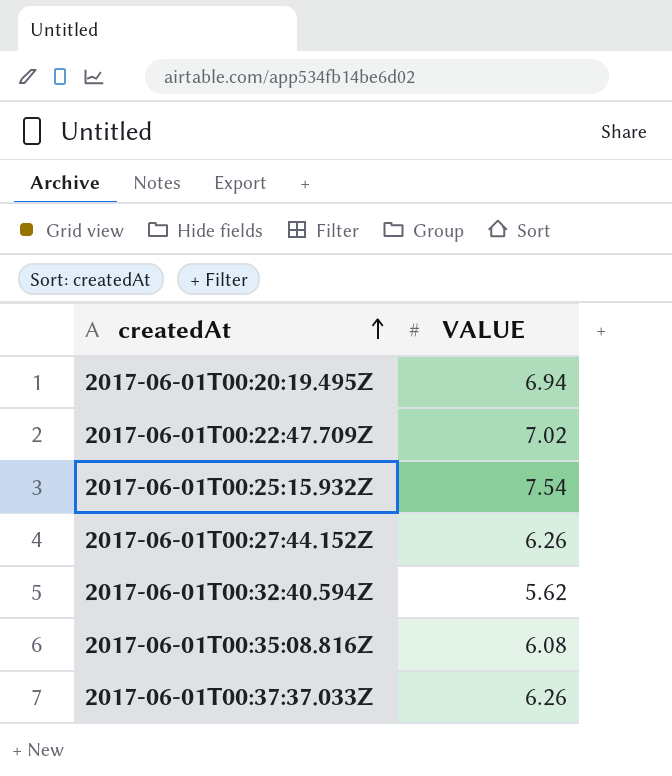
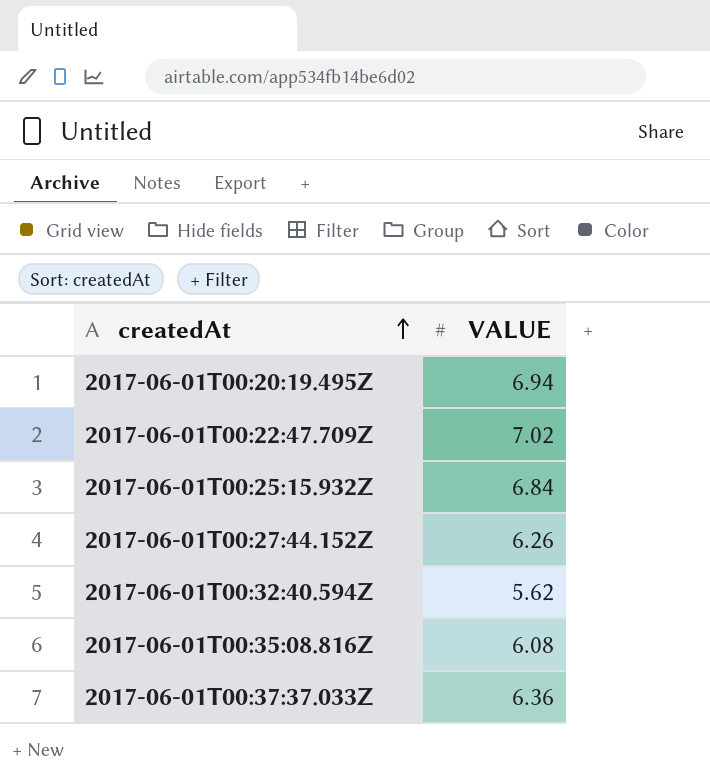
2017-06-01T00:25:15.932Z | VALUE: 7.54 -> 6.84
2017-06-01T00:37:37.033Z | VALUE: 6.26 -> 6.36

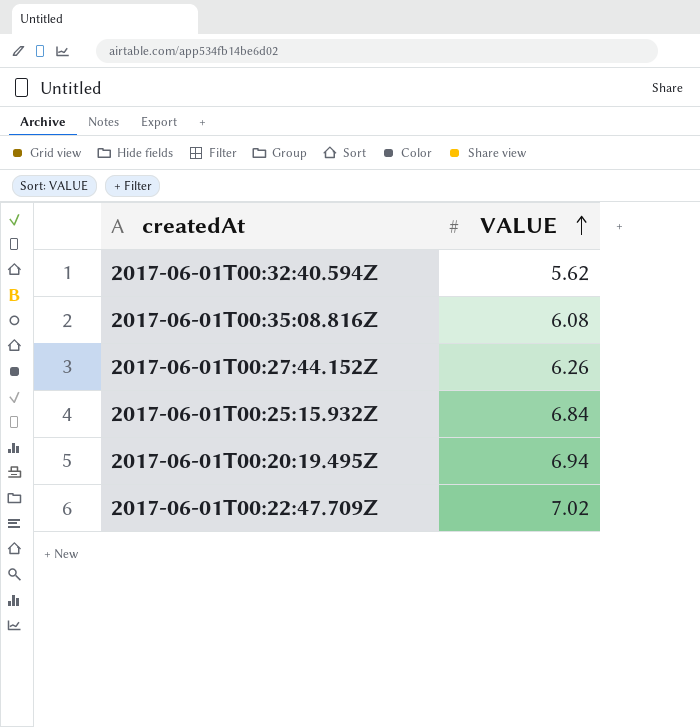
row order: createdAt ascending -> VALUE ascending
row 2017-06-01T00:37:37.033Z: 6.36 -> none

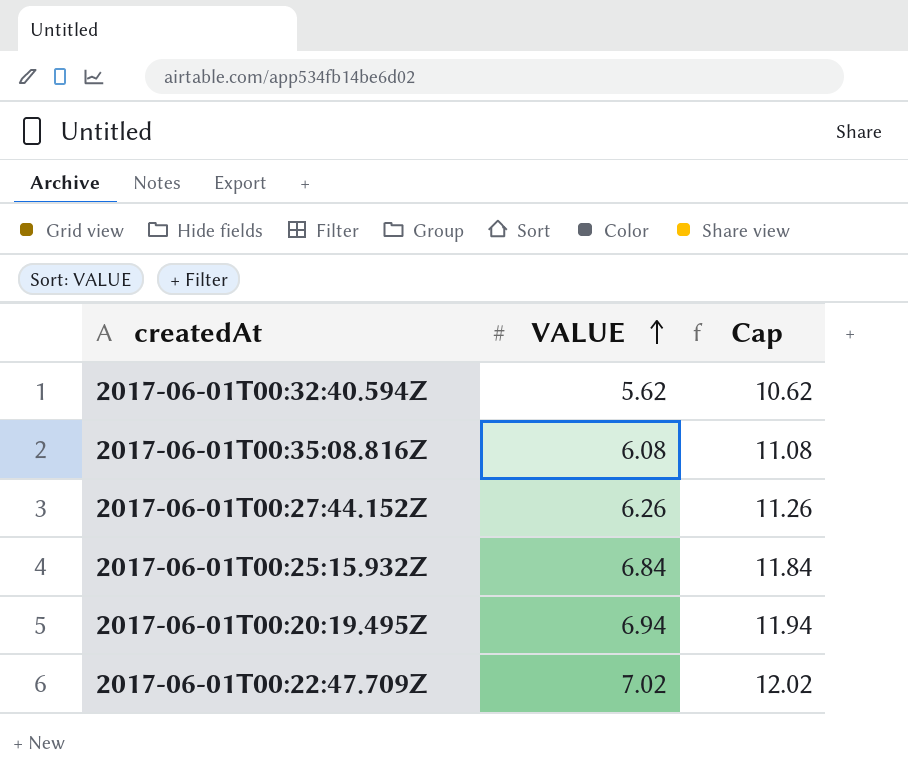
column Cap | formula: none -> [VALUE] + 5

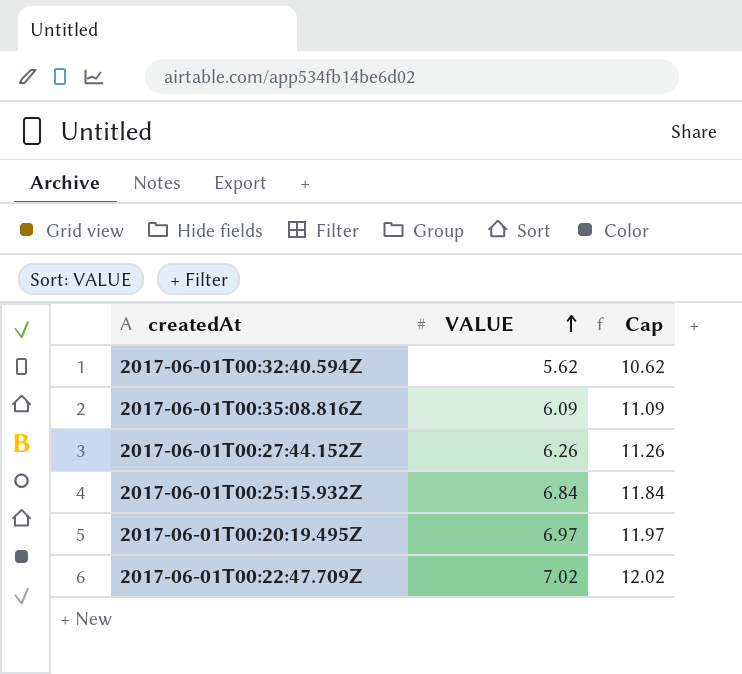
2017-06-01T00:35:08.816Z | VALUE: 6.08 -> 6.09
2017-06-01T00:35:08.816Z | Cap: 11.08 -> 11.09
2017-06-01T00:20:19.495Z | VALUE: 6.94 -> 6.97
2017-06-01T00:20:19.495Z | Cap: 11.94 -> 11.97

